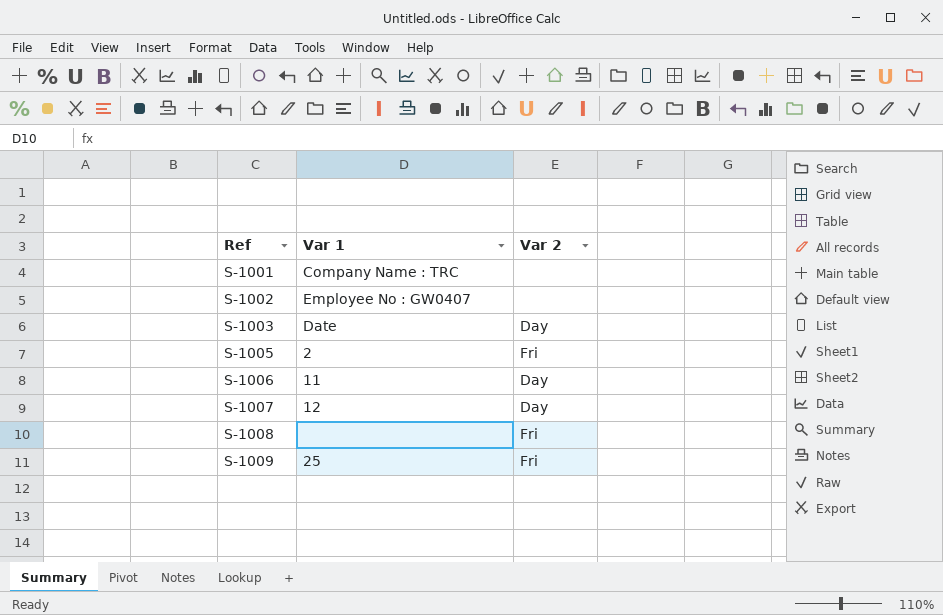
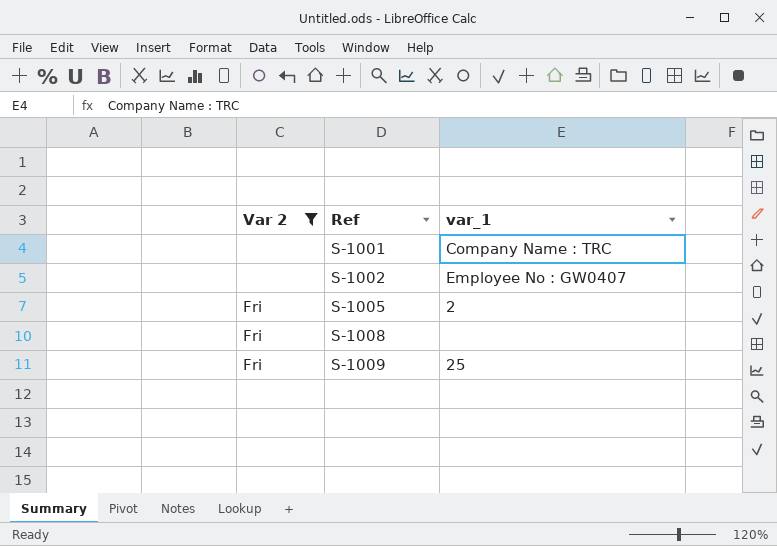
filter: none -> Var 2 != Day
column Var 2 | position: 3 -> 1
column name: Var 1 -> var_1

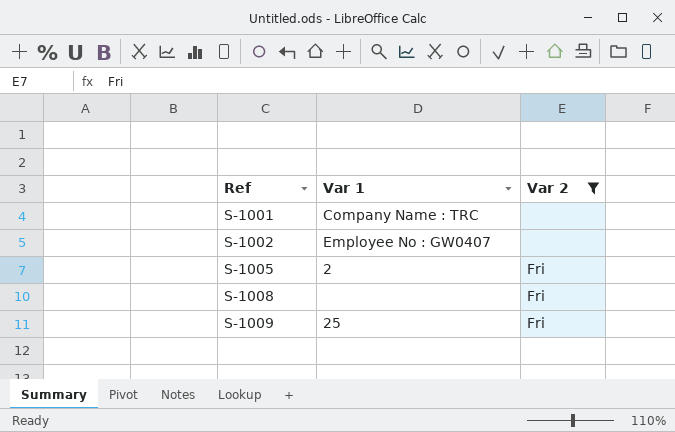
column name: var_1 -> Var 1
column Var 2 | position: 1 -> 3

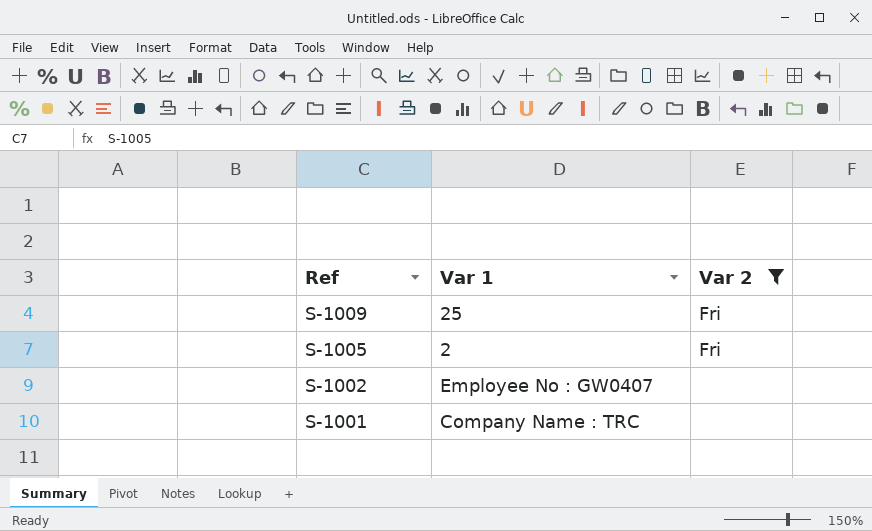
row order: Ref ascending -> Ref descending
row S-1008: none | Fri -> none

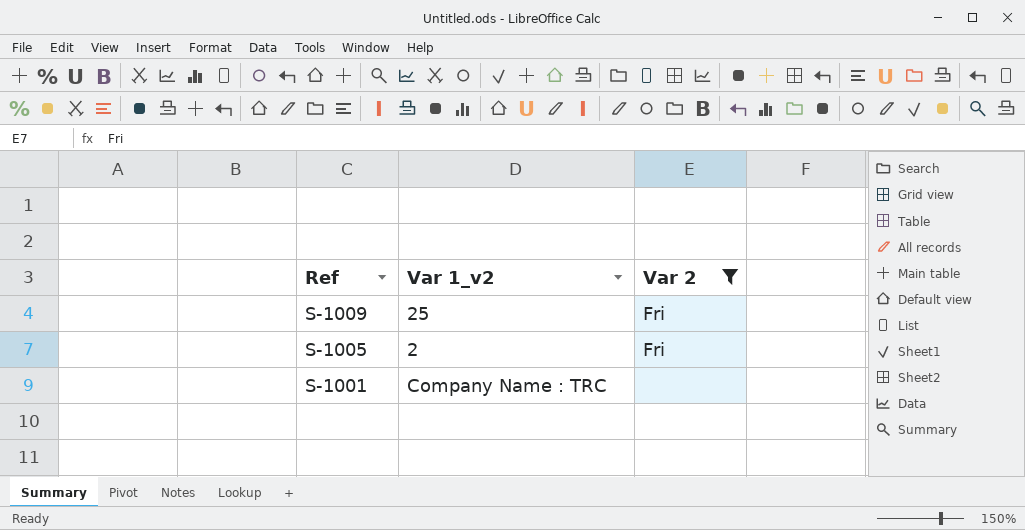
column name: Var 1 -> Var 1_v2
row S-1002: Employee No : GW0407 | none -> none

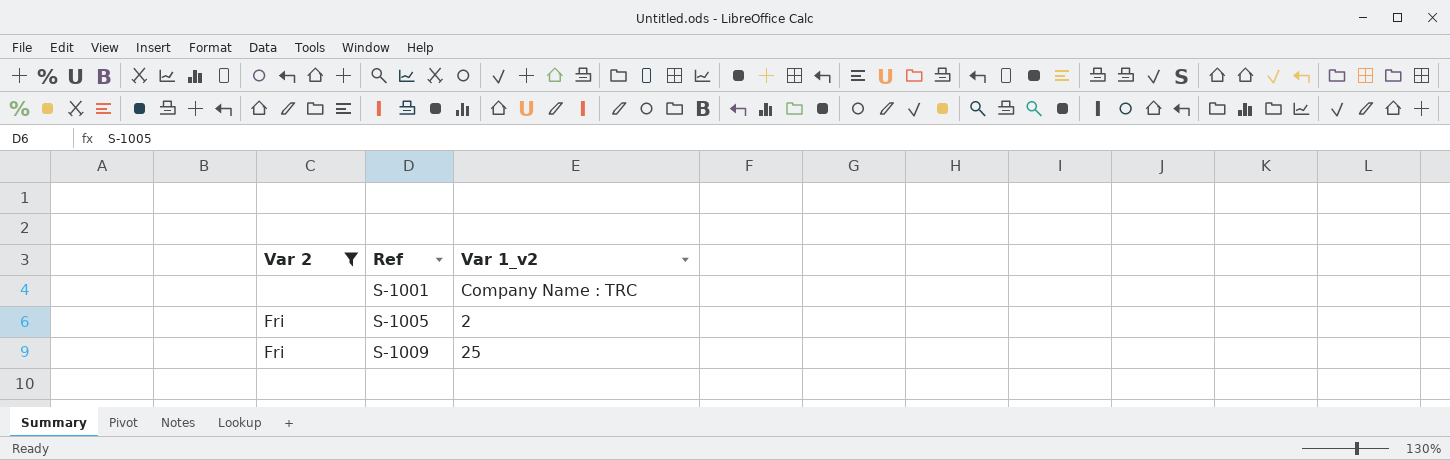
row order: Ref descending -> Ref ascending
column Var 2 | position: 3 -> 1

